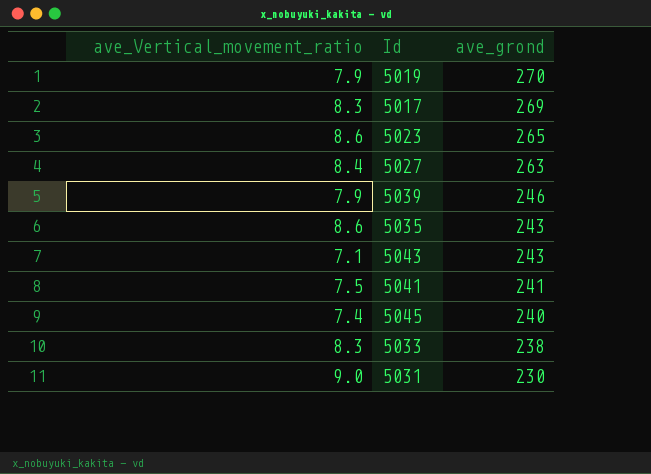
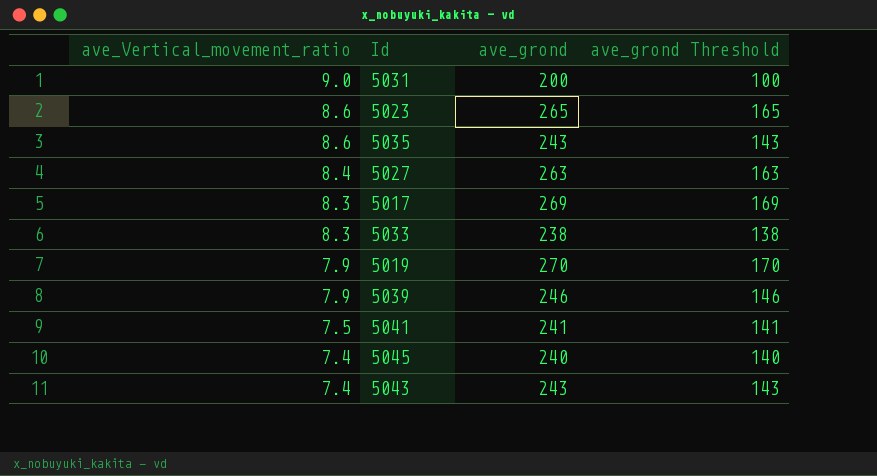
row order: ave_grond descending -> ave_Vertical_movement_ratio descending
column ave_grond Threshold | formula: none -> [ave_grond] - 100
5031 | ave_grond: 230 -> 200
5043 | ave_Vertical_movement_ratio: 7.1 -> 7.4

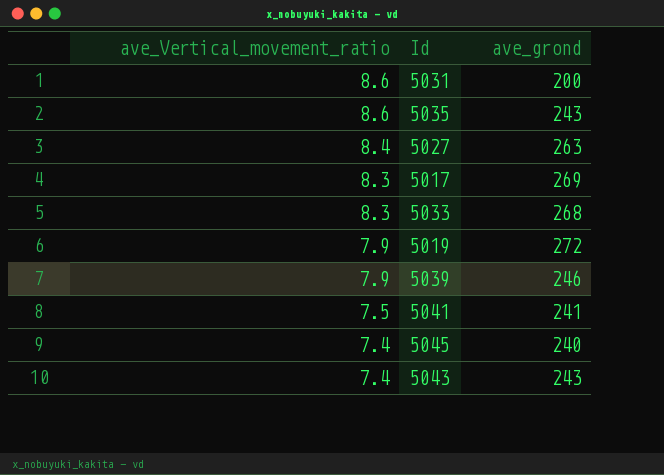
column ave_grond Threshold | formula: [ave_grond] - 100 -> none
row 5023: 8.6 | 265 | 165 -> none
5031 | ave_Vertical_movement_ratio: 9.0 -> 8.6
5033 | ave_grond: 238 -> 268
5019 | ave_grond: 270 -> 272

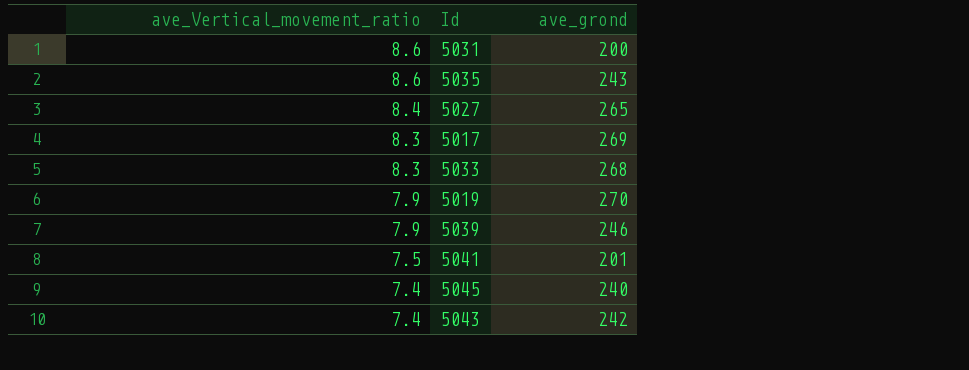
5027 | ave_grond: 263 -> 265
5019 | ave_grond: 272 -> 270
5041 | ave_grond: 241 -> 201
5043 | ave_grond: 243 -> 242

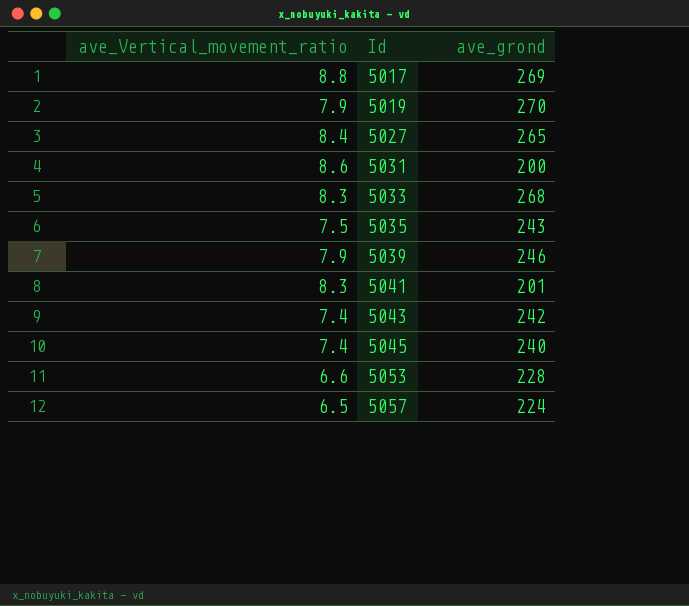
row order: ave_Vertical_movement_ratio descending -> Id ascending
5017 | ave_Vertical_movement_ratio: 8.3 -> 8.8
5035 | ave_Vertical_movement_ratio: 8.6 -> 7.5
5041 | ave_Vertical_movement_ratio: 7.5 -> 8.3
row 5053: none -> 6.6 | 228
row 5057: none -> 6.5 | 224

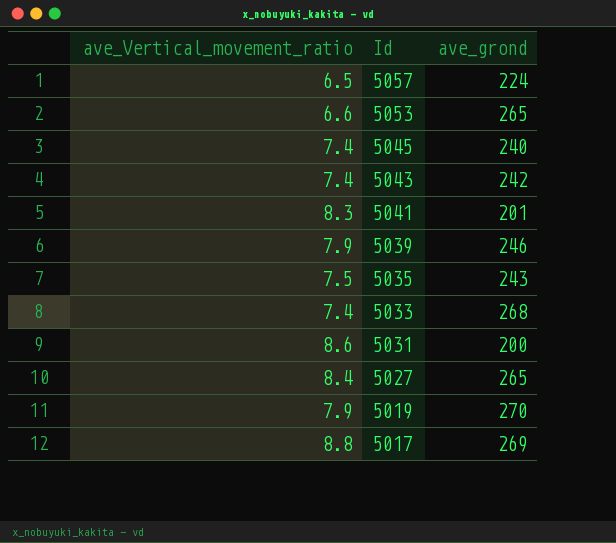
row order: Id ascending -> Id descending
5053 | ave_grond: 228 -> 265
5033 | ave_Vertical_movement_ratio: 8.3 -> 7.4

